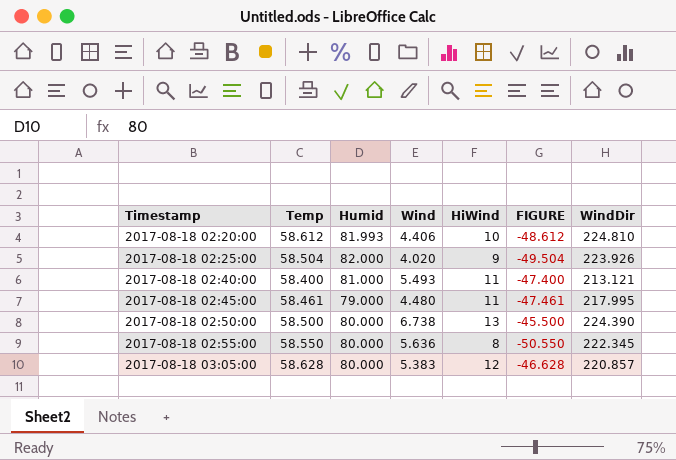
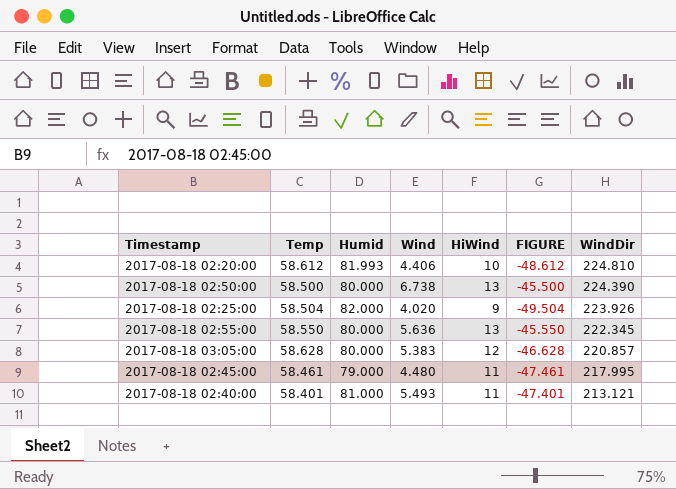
row order: Timestamp ascending -> WindDir descending
2017-08-18 02:55:00 | HiWind: 8 -> 13
2017-08-18 02:55:00 | FIGURE: -50.550 -> -45.550
2017-08-18 02:40:00 | Temp: 58.400 -> 58.401
2017-08-18 02:40:00 | FIGURE: -47.400 -> -47.401

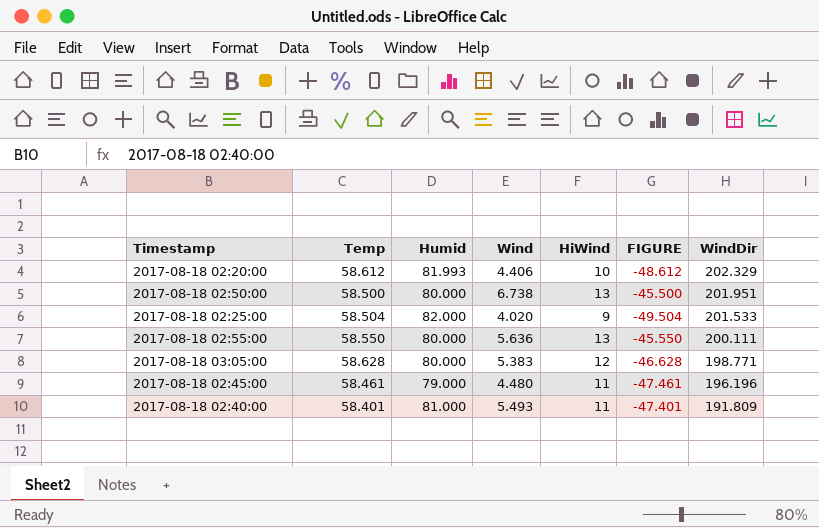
2017-08-18 02:20:00 | WindDir: 224.810 -> 202.329
2017-08-18 02:50:00 | WindDir: 224.390 -> 201.951
2017-08-18 02:25:00 | WindDir: 223.926 -> 201.533
2017-08-18 02:55:00 | WindDir: 222.345 -> 200.111
2017-08-18 03:05:00 | WindDir: 220.857 -> 198.771
2017-08-18 02:45:00 | WindDir: 217.995 -> 196.196
2017-08-18 02:40:00 | WindDir: 213.121 -> 191.809

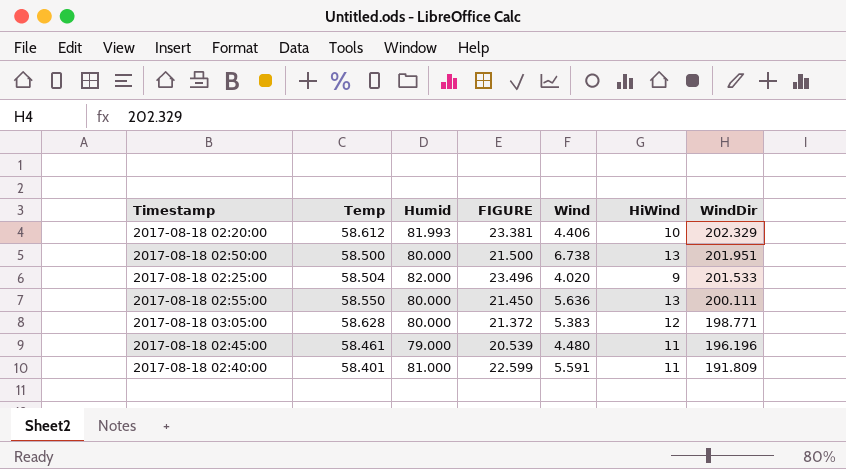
column FIGURE | formula: [HiWind] - [Temp] -> [Humid] - [Temp]
column FIGURE | position: 6 -> 4
2017-08-18 02:40:00 | Wind: 5.493 -> 5.591

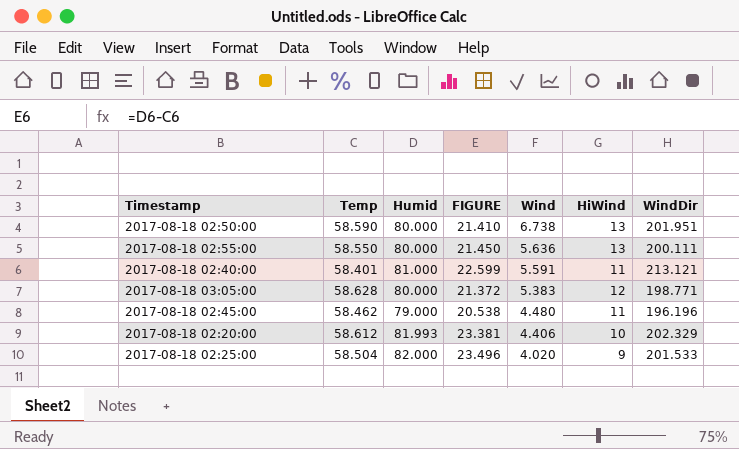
row order: WindDir descending -> Wind descending
2017-08-18 02:50:00 | Temp: 58.500 -> 58.590
2017-08-18 02:50:00 | FIGURE: 21.500 -> 21.410
2017-08-18 02:40:00 | WindDir: 191.809 -> 213.121
2017-08-18 02:45:00 | Temp: 58.461 -> 58.462
2017-08-18 02:45:00 | FIGURE: 20.539 -> 20.538

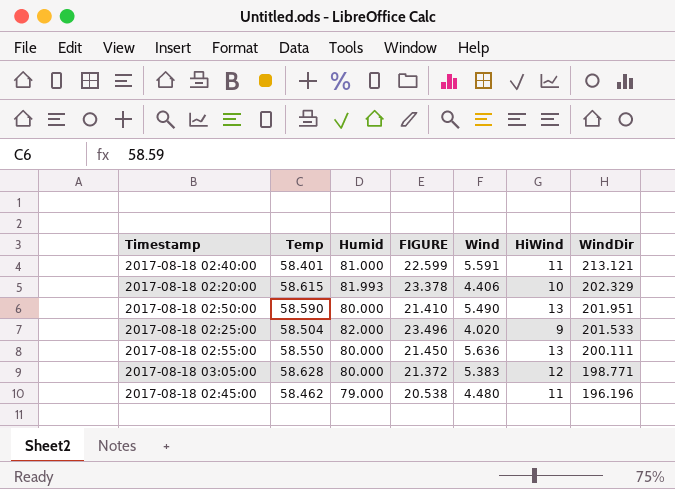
row order: Wind descending -> WindDir descending
2017-08-18 02:20:00 | Temp: 58.612 -> 58.615
2017-08-18 02:20:00 | FIGURE: 23.381 -> 23.378
2017-08-18 02:50:00 | Wind: 6.738 -> 5.490

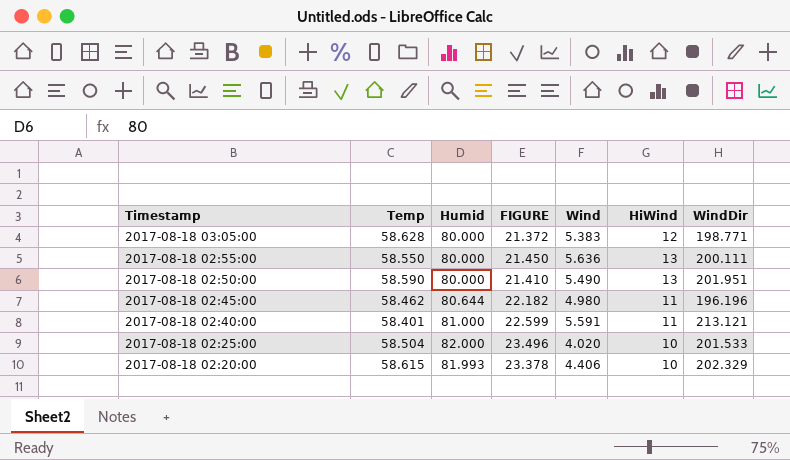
row order: WindDir descending -> Timestamp descending
2017-08-18 02:45:00 | Humid: 79.000 -> 80.644
2017-08-18 02:45:00 | FIGURE: 20.538 -> 22.182
2017-08-18 02:45:00 | Wind: 4.480 -> 4.980
2017-08-18 02:25:00 | HiWind: 9 -> 10

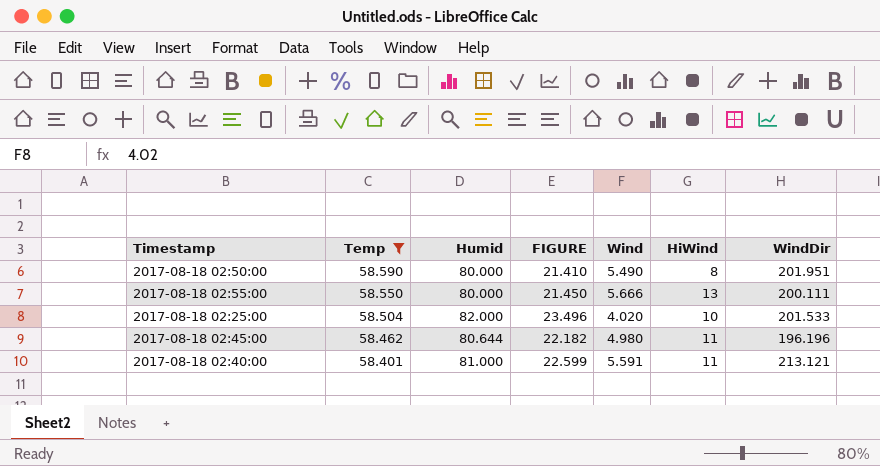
filter: none -> Temp <= 58.590
row order: Timestamp descending -> Temp descending
2017-08-18 02:50:00 | HiWind: 13 -> 8
2017-08-18 02:55:00 | Wind: 5.636 -> 5.666

